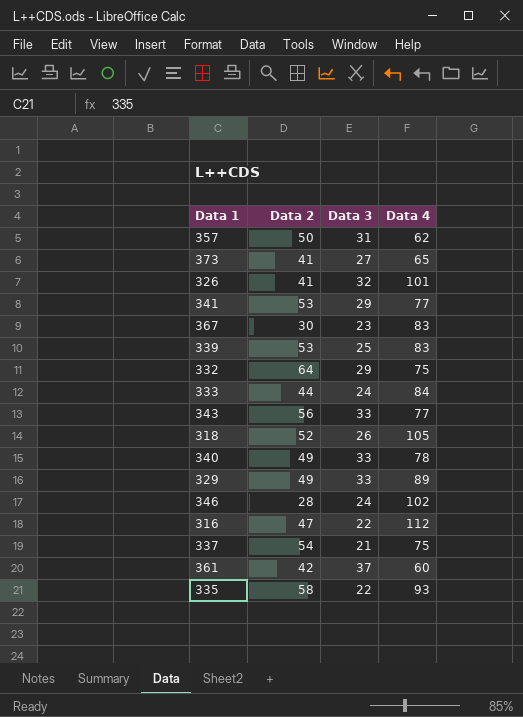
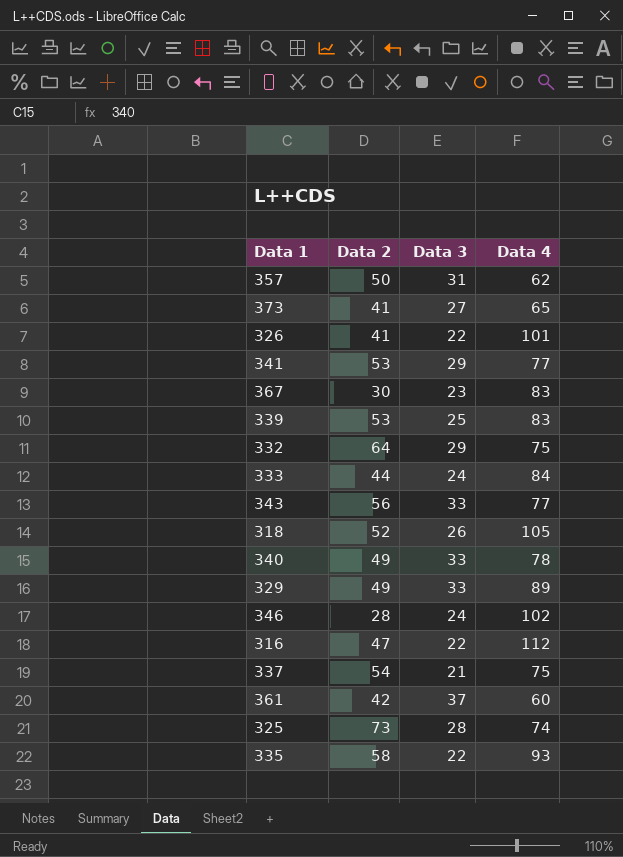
326 | Data 3: 32 -> 22
row 325: none -> 73 | 28 | 74

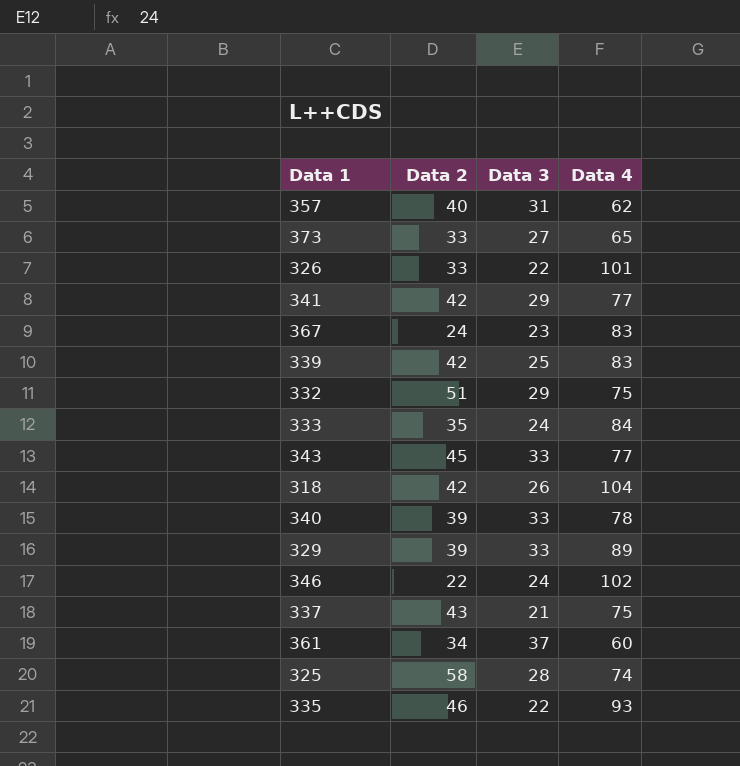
row 316: 47 | 22 | 112 -> none
357 | Data 2: 50 -> 40
373 | Data 2: 41 -> 33
326 | Data 2: 41 -> 33
341 | Data 2: 53 -> 42
367 | Data 2: 30 -> 24
339 | Data 2: 53 -> 42
332 | Data 2: 64 -> 51
333 | Data 2: 44 -> 35
343 | Data 2: 56 -> 45
318 | Data 2: 52 -> 42
318 | Data 4: 105 -> 104
340 | Data 2: 49 -> 39
329 | Data 2: 49 -> 39
346 | Data 2: 28 -> 22
337 | Data 2: 54 -> 43
361 | Data 2: 42 -> 34
325 | Data 2: 73 -> 58
335 | Data 2: 58 -> 46

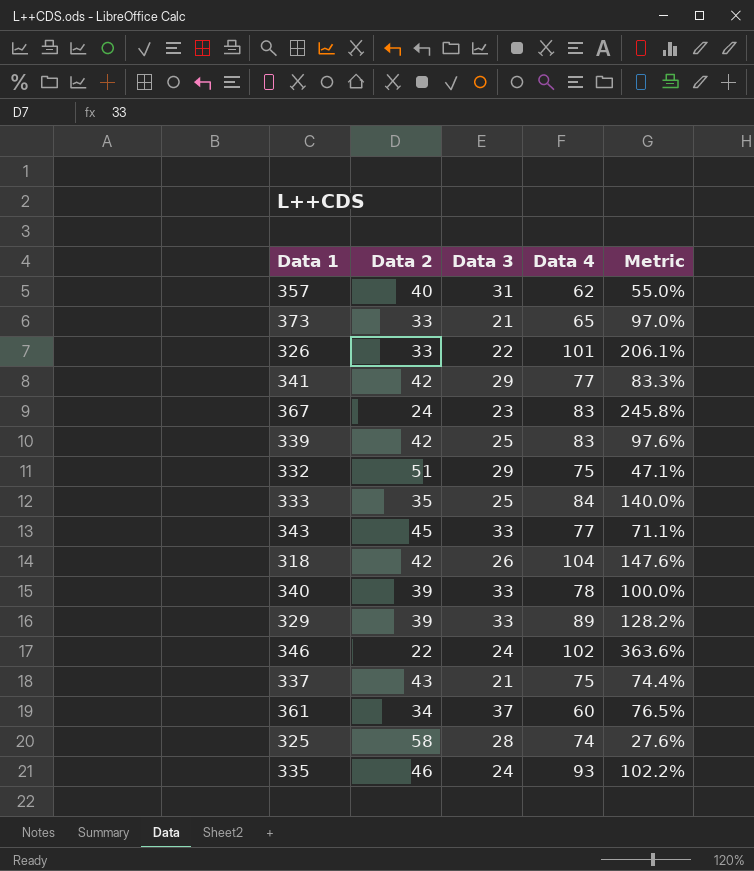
column Metric | formula: none -> ([Data 4] - [Data 2]) / [Data 2]
373 | Data 3: 27 -> 21
333 | Data 3: 24 -> 25
335 | Data 3: 22 -> 24

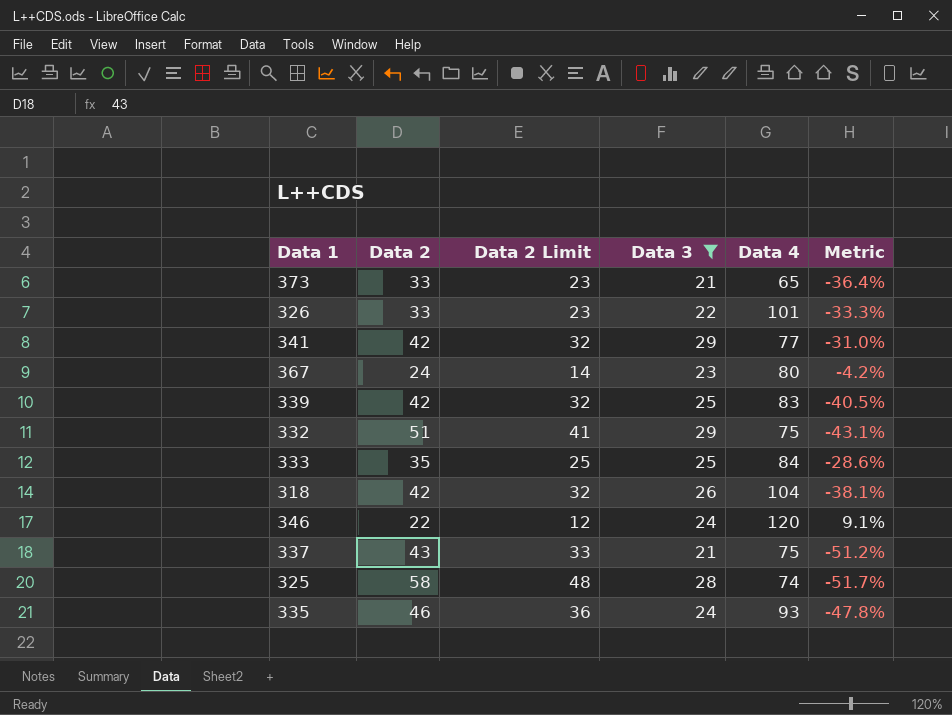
filter: none -> Data 3 <= 29
column Data 2 Limit | formula: none -> [Data 2] - 10
column Metric | formula: ([Data 4] - [Data 2]) / [Data 2] -> ([Data 3] - [Data 2]) / [Data 2]
367 | Data 4: 83 -> 80
346 | Data 4: 102 -> 120

